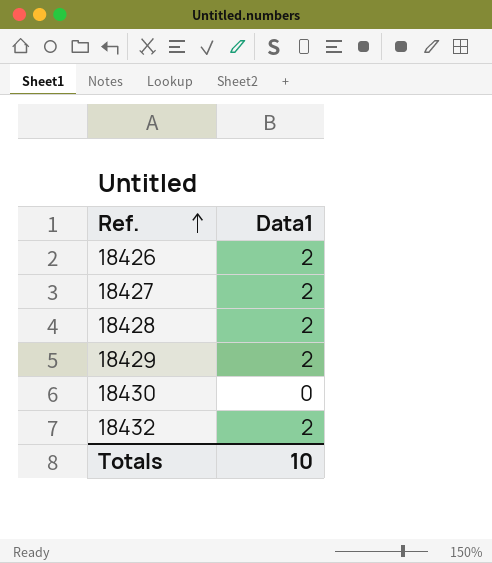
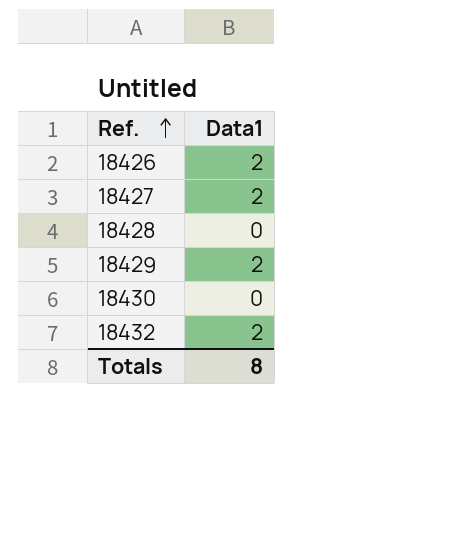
18428 | Data1: 2 -> 0
Totals | Data1: 10 -> 8

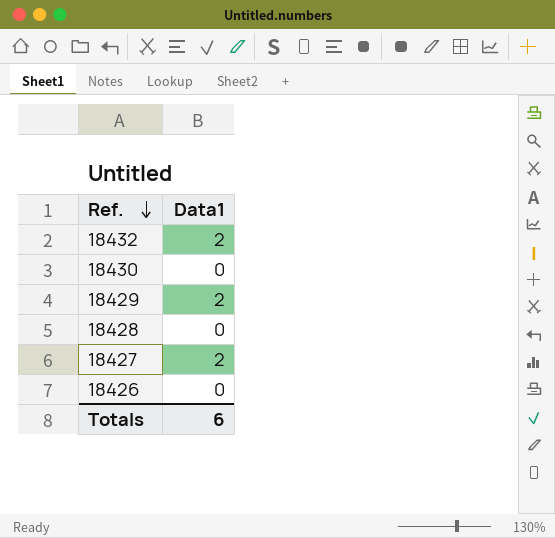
row order: Ref. ascending -> Ref. descending
18426 | Data1: 2 -> 0
Totals | Data1: 8 -> 6

